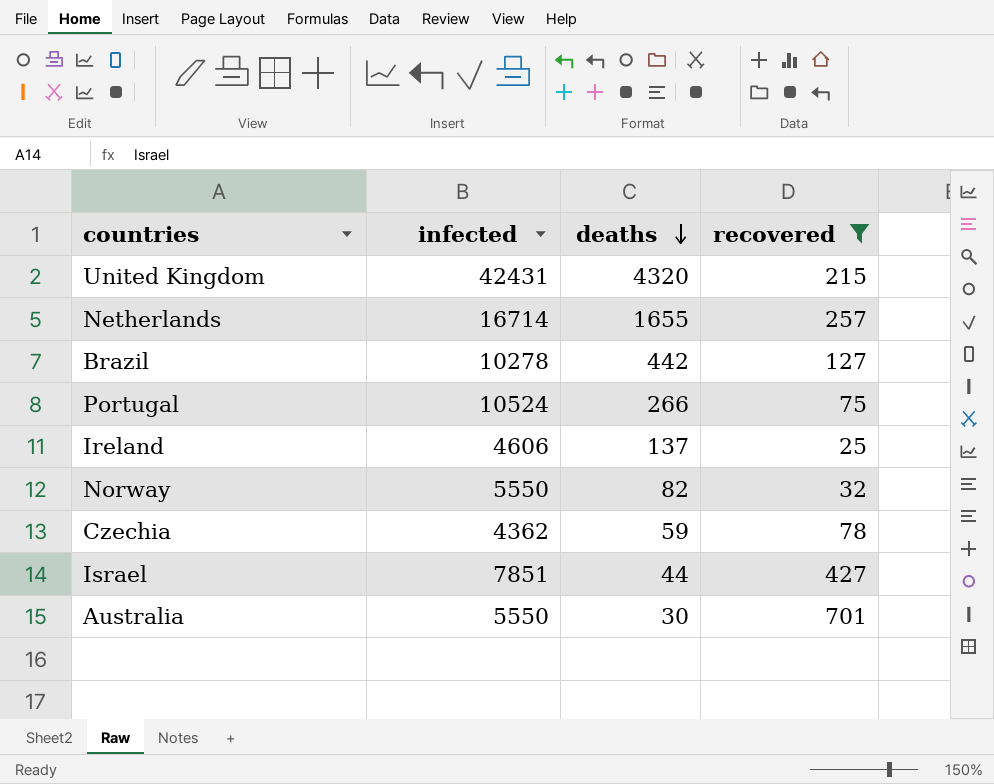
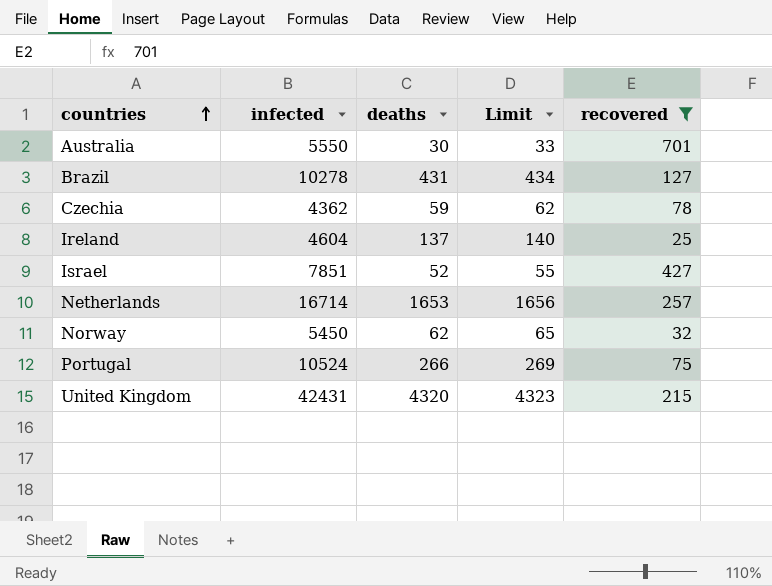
row order: deaths descending -> countries ascending
column Limit | formula: none -> [deaths] + 3
Brazil | deaths: 442 -> 431
Ireland | infected: 4606 -> 4604
Israel | deaths: 44 -> 52
Netherlands | deaths: 1655 -> 1653
Norway | infected: 5550 -> 5450
Norway | deaths: 82 -> 62

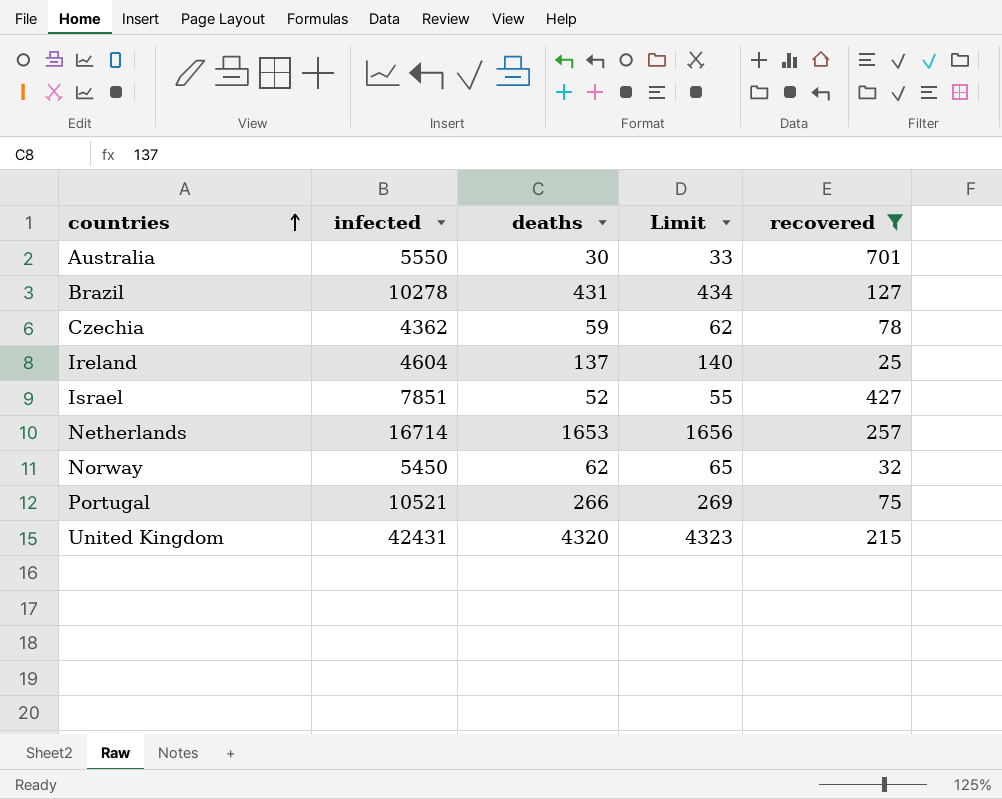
Portugal | infected: 10524 -> 10521

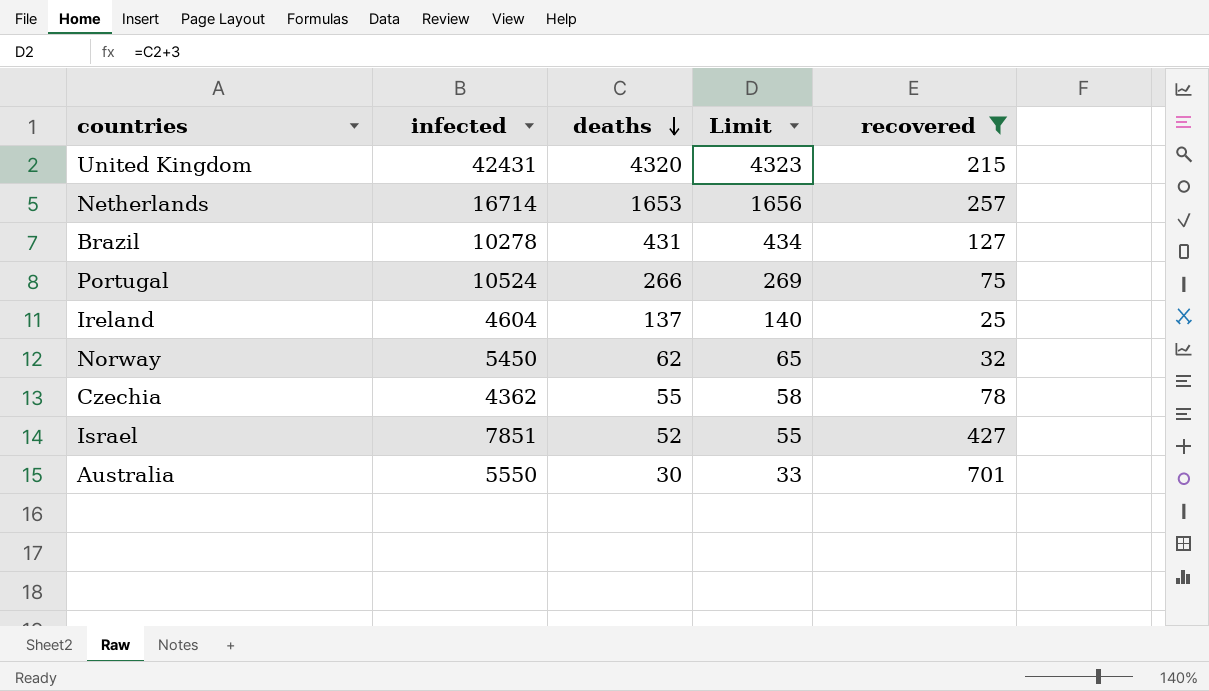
row order: countries ascending -> deaths descending
Portugal | infected: 10521 -> 10524
Czechia | deaths: 59 -> 55
Czechia | Limit: 62 -> 58

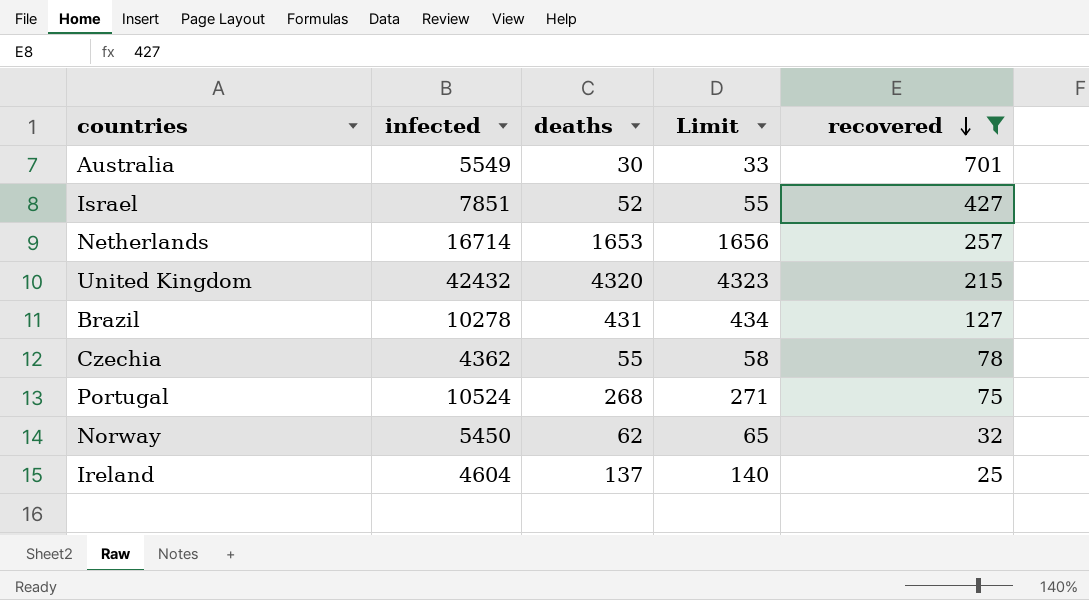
row order: deaths descending -> recovered descending
Australia | infected: 5550 -> 5549
United Kingdom | infected: 42431 -> 42432
Portugal | deaths: 266 -> 268
Portugal | Limit: 269 -> 271

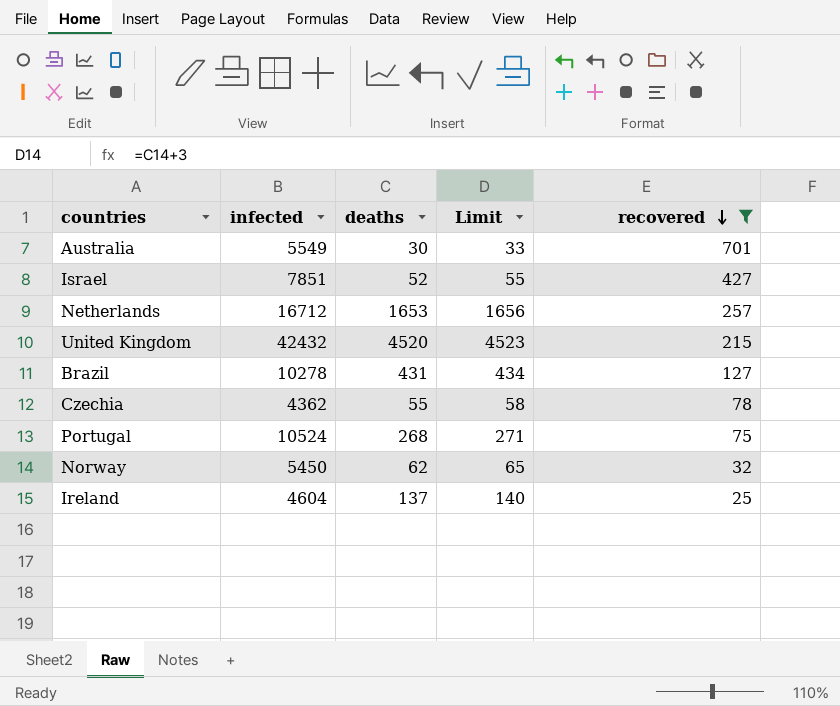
Netherlands | infected: 16714 -> 16712
United Kingdom | deaths: 4320 -> 4520
United Kingdom | Limit: 4323 -> 4523

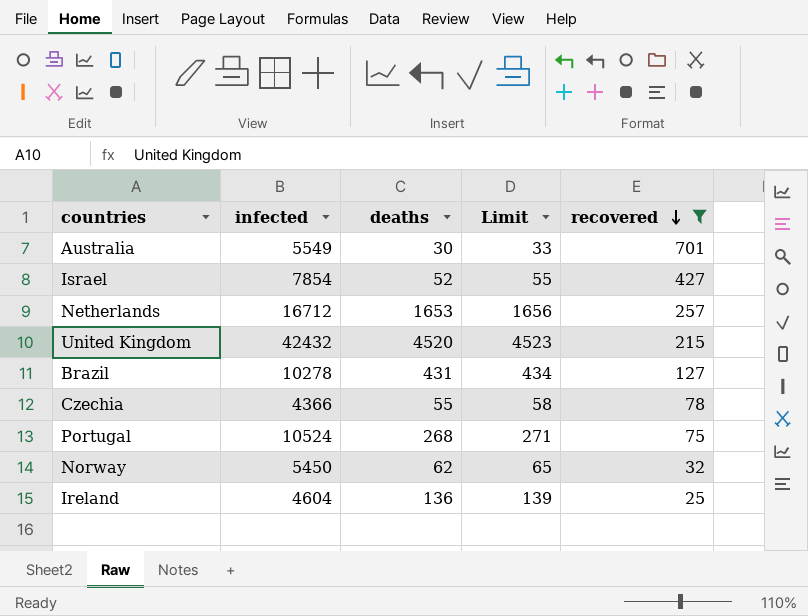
Israel | infected: 7851 -> 7854
Czechia | infected: 4362 -> 4366
Ireland | deaths: 137 -> 136
Ireland | Limit: 140 -> 139

